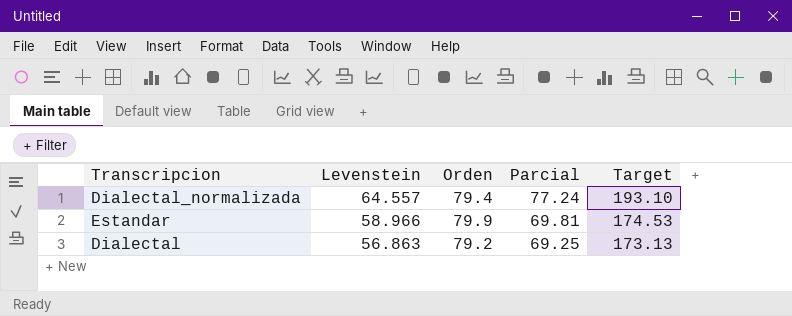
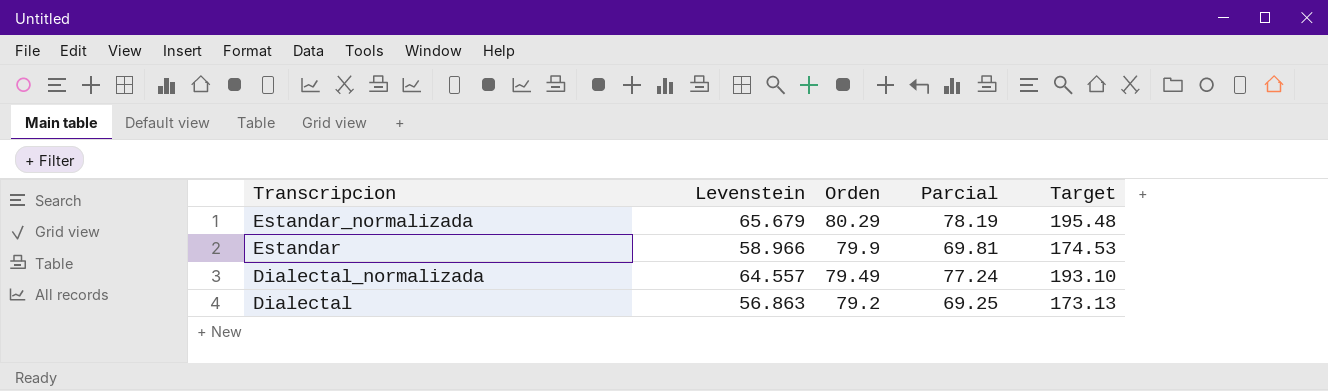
row order: Levenstein descending -> Transcripcion descending
row Estandar_normalizada: none -> 65.679 | 80.29 | 78.19 | 195.48
Dialectal_normalizada | Orden: 79.4 -> 79.49

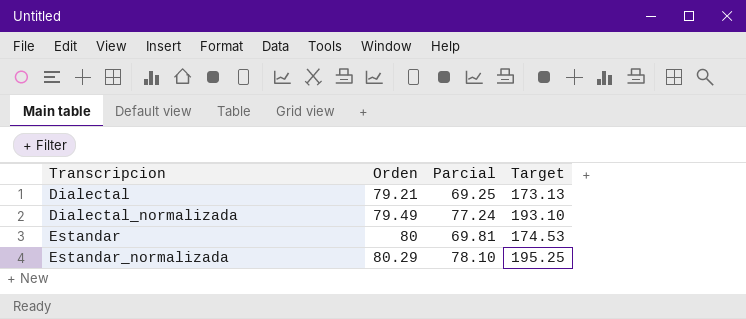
row order: Transcripcion descending -> Transcripcion ascending
column Levenstein | position: 2 -> none
Dialectal | Orden: 79.2 -> 79.21
Estandar | Orden: 79.9 -> 80
Estandar_normalizada | Parcial: 78.19 -> 78.10
Estandar_normalizada | Target: 195.48 -> 195.25

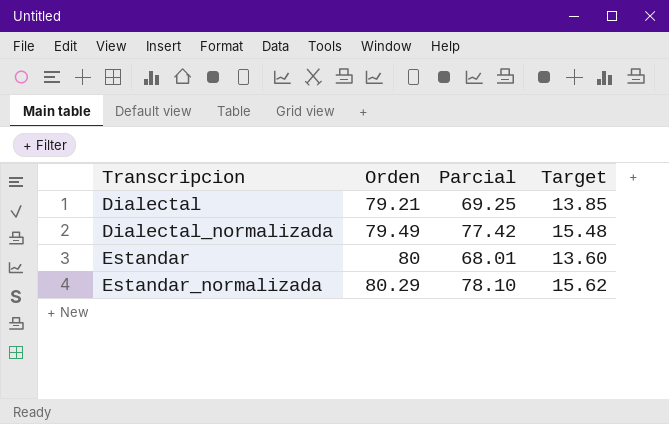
column Target | formula: [Parcial] * 2.5 -> [Parcial] * 0.2
Dialectal_normalizada | Parcial: 77.24 -> 77.42
Estandar | Parcial: 69.81 -> 68.01

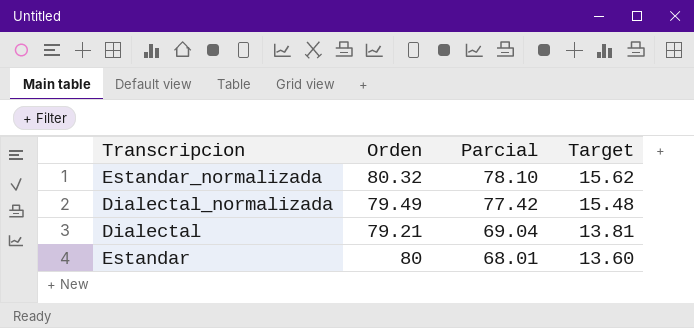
row order: Transcripcion ascending -> Parcial descending
Estandar_normalizada | Orden: 80.29 -> 80.32
Dialectal | Parcial: 69.25 -> 69.04
Dialectal | Target: 13.85 -> 13.81

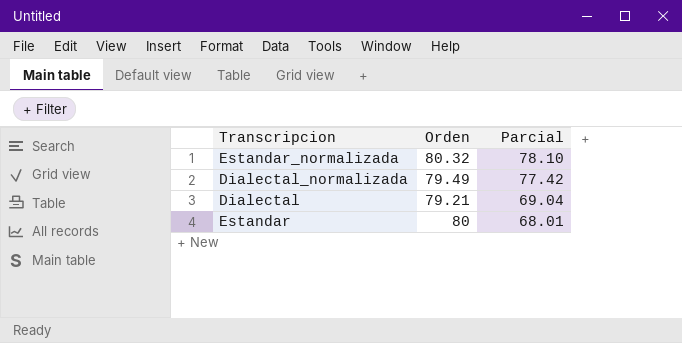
column Target | formula: [Parcial] * 0.2 -> none

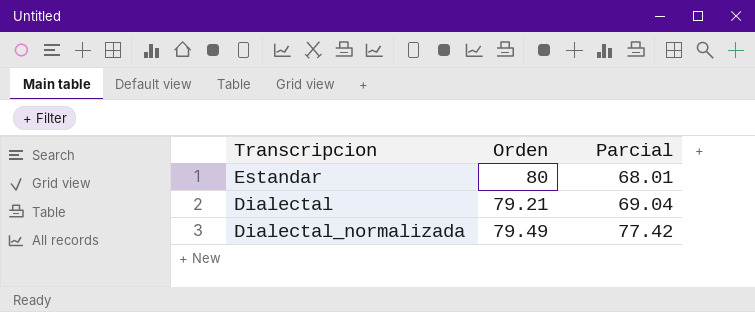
row order: Parcial descending -> Parcial ascending
row Estandar_normalizada: 80.32 | 78.10 -> none

